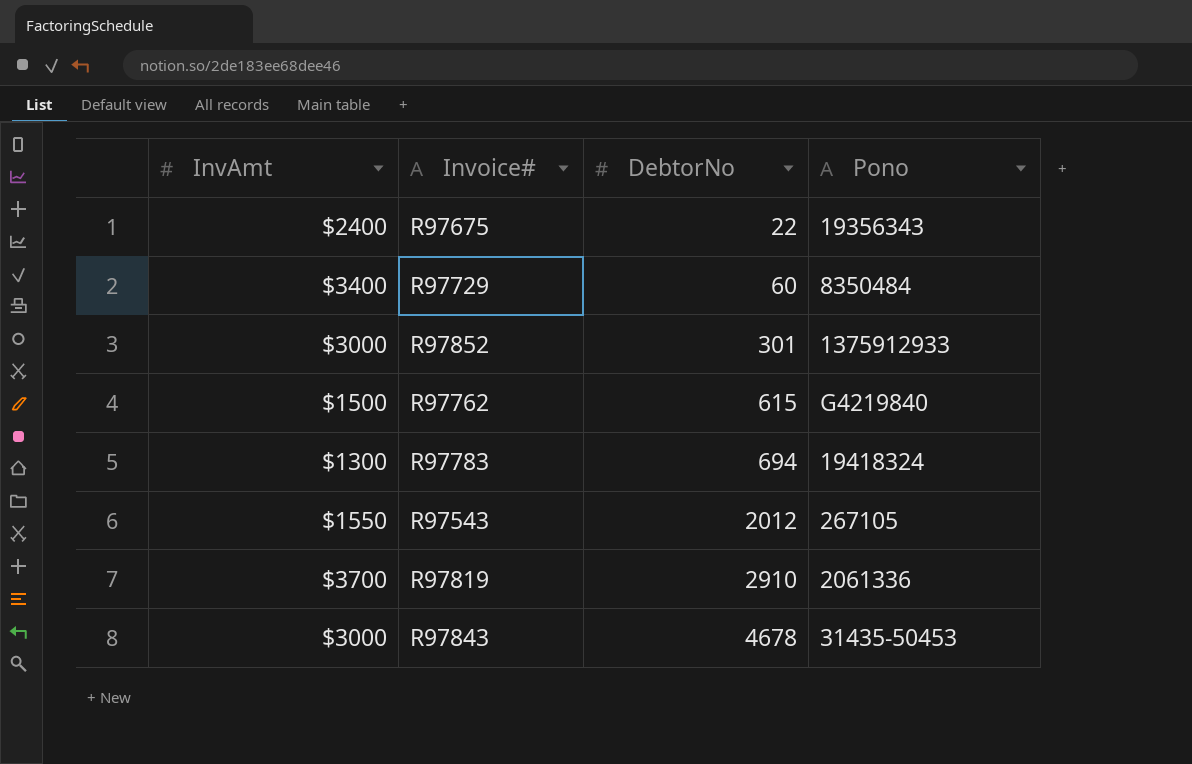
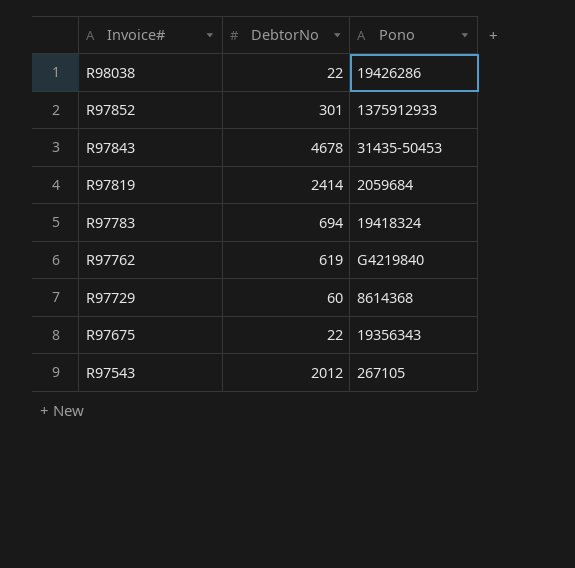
row order: DebtorNo ascending -> Invoice# descending
column InvAmt | position: 1 -> none
row R98038: none -> 22 | 19426286
R97819 | DebtorNo: 2910 -> 2414
R97819 | Pono: 2061336 -> 2059684
R97762 | DebtorNo: 615 -> 619
R97729 | Pono: 8350484 -> 8614368

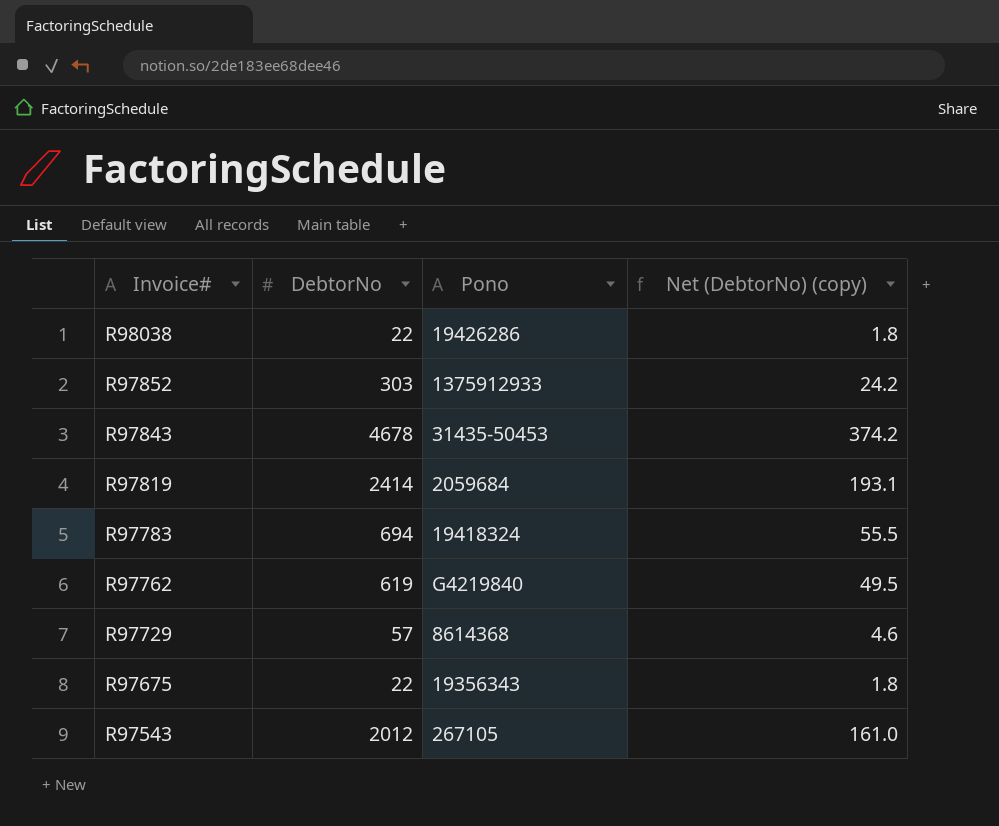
column Net (DebtorNo) (copy) | formula: none -> [DebtorNo] * 0.08
R97852 | DebtorNo: 301 -> 303
R97729 | DebtorNo: 60 -> 57

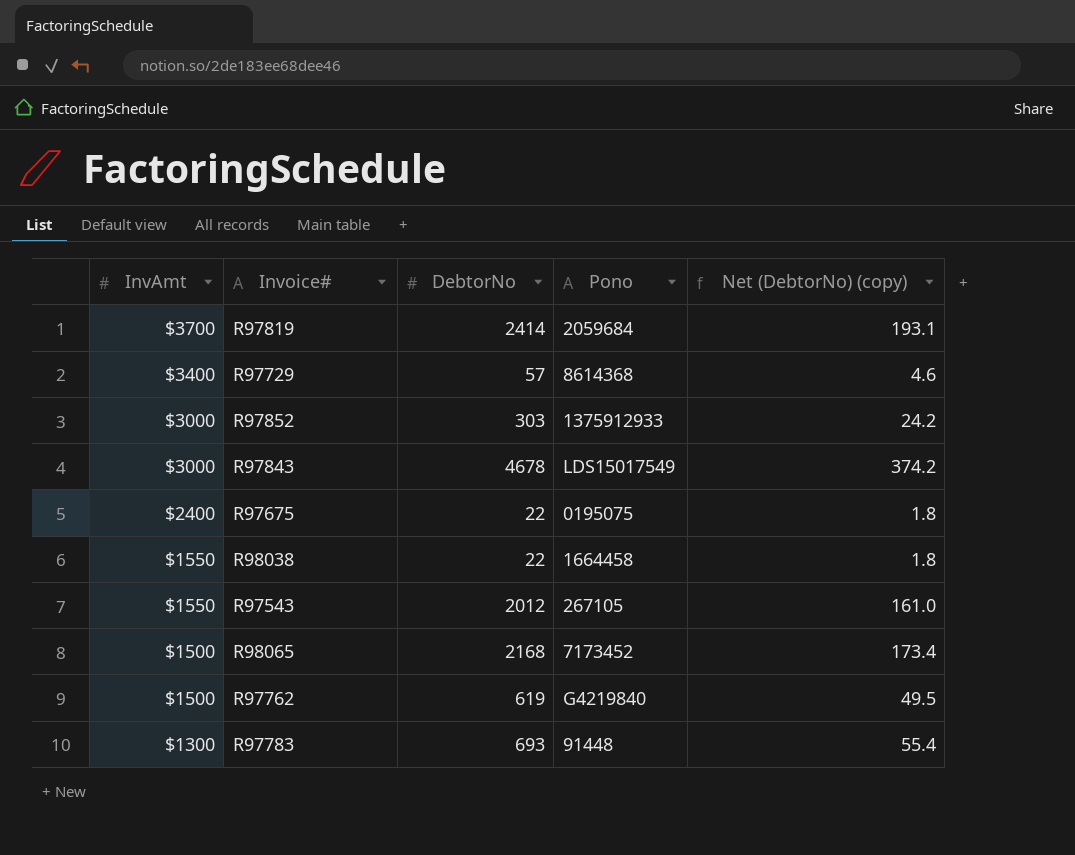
row order: Invoice# descending -> InvAmt descending
column InvAmt | position: none -> 1
R97843 | Pono: 31435-50453 -> LDS15017549
R97675 | Pono: 19356343 -> 0195075
R98038 | Pono: 19426286 -> 1664458
row R98065: none -> $1500 | 2168 | 7173452 | 173.4
R97783 | DebtorNo: 694 -> 693
R97783 | Pono: 19418324 -> 91448
R97783 | Net (DebtorNo) (copy): 55.5 -> 55.4

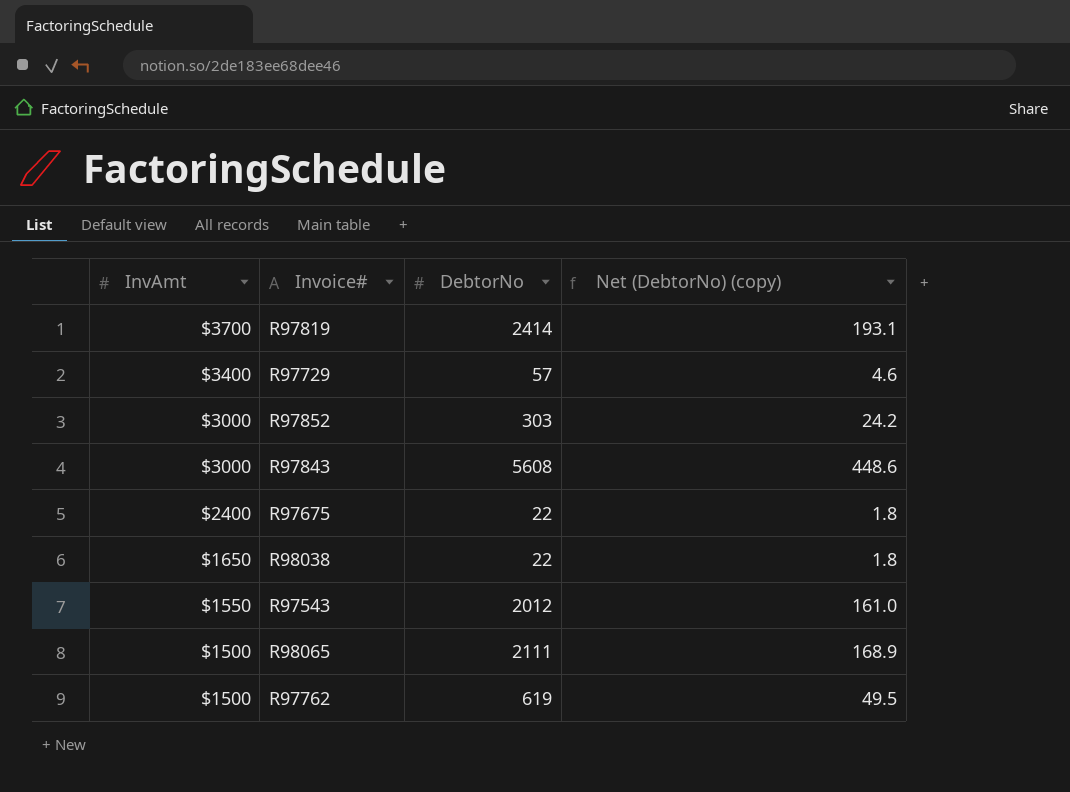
column Pono | position: 4 -> none
row R97783: $1300 | 693 | 91448 | 55.4 -> none
R97843 | DebtorNo: 4678 -> 5608
R97843 | Net (DebtorNo) (copy): 374.2 -> 448.6
R98038 | InvAmt: $1550 -> $1650
R98065 | DebtorNo: 2168 -> 2111
R98065 | Net (DebtorNo) (copy): 173.4 -> 168.9

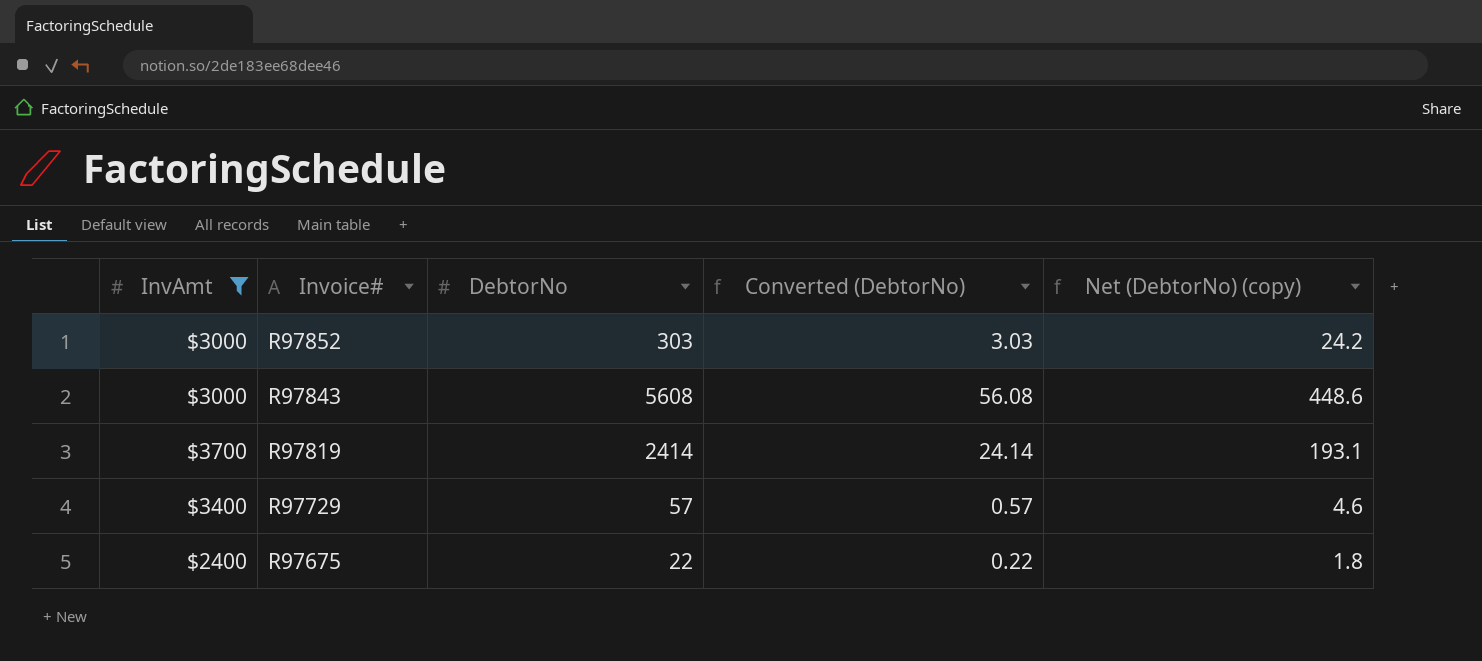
filter: none -> InvAmt >= $2400
row order: InvAmt descending -> Invoice# descending
column Converted (DebtorNo) | formula: none -> [DebtorNo] * 0.01

